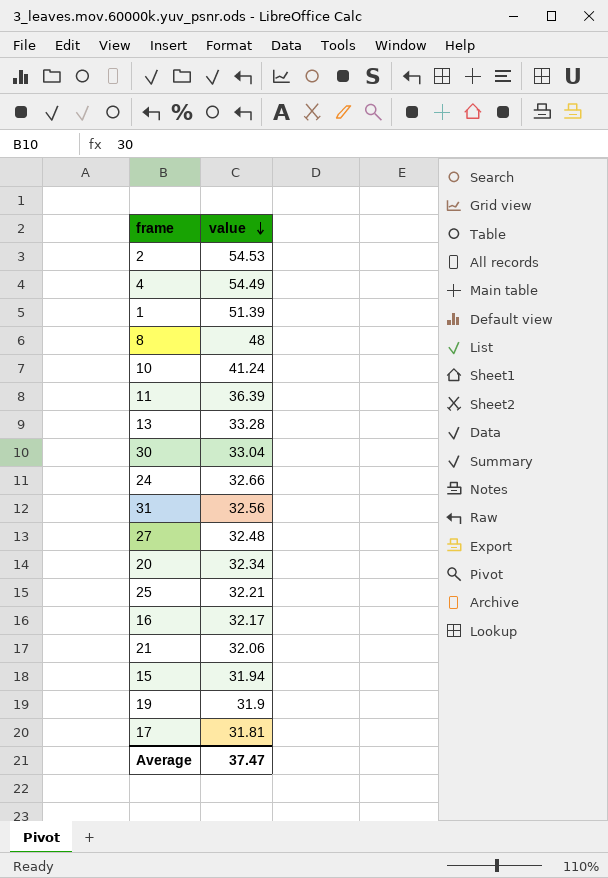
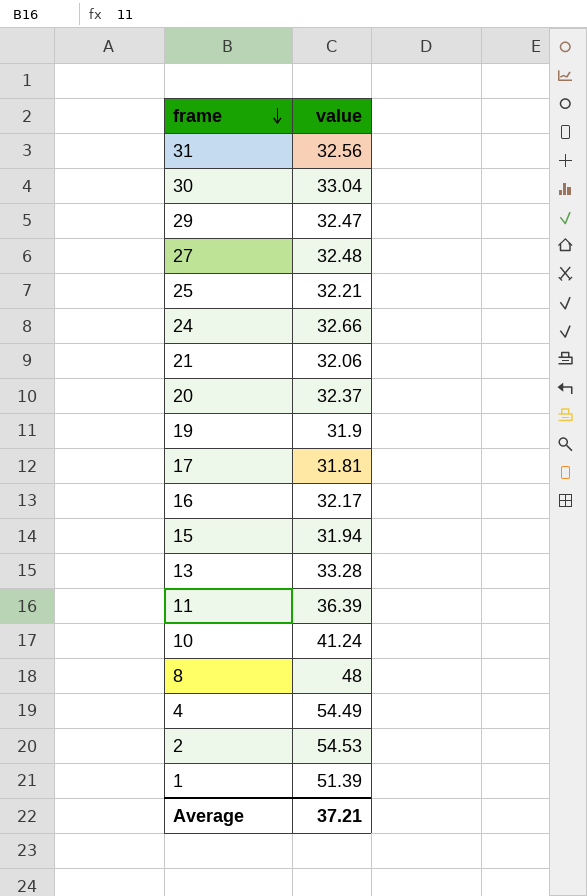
row order: value descending -> frame descending
row 29: none -> 32.47
20 | value: 32.34 -> 32.37
Average | value: 37.47 -> 37.21

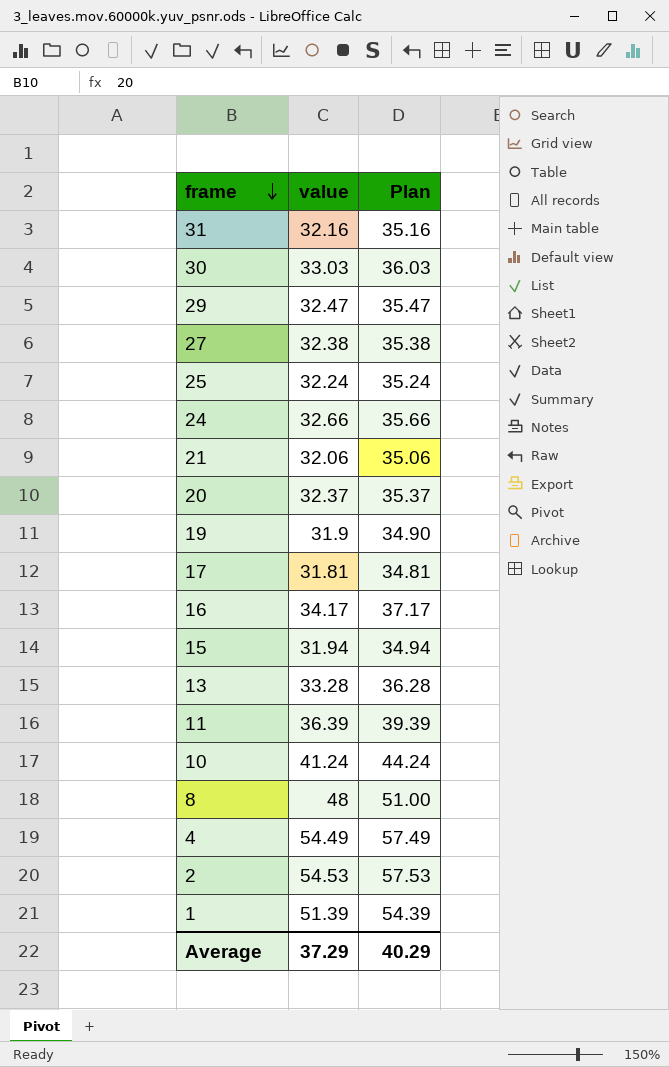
column Plan | formula: none -> [value] + 3
31 | value: 32.56 -> 32.16
30 | value: 33.04 -> 33.03
27 | value: 32.48 -> 32.38
25 | value: 32.21 -> 32.24
16 | value: 32.17 -> 34.17
Average | value: 37.21 -> 37.29

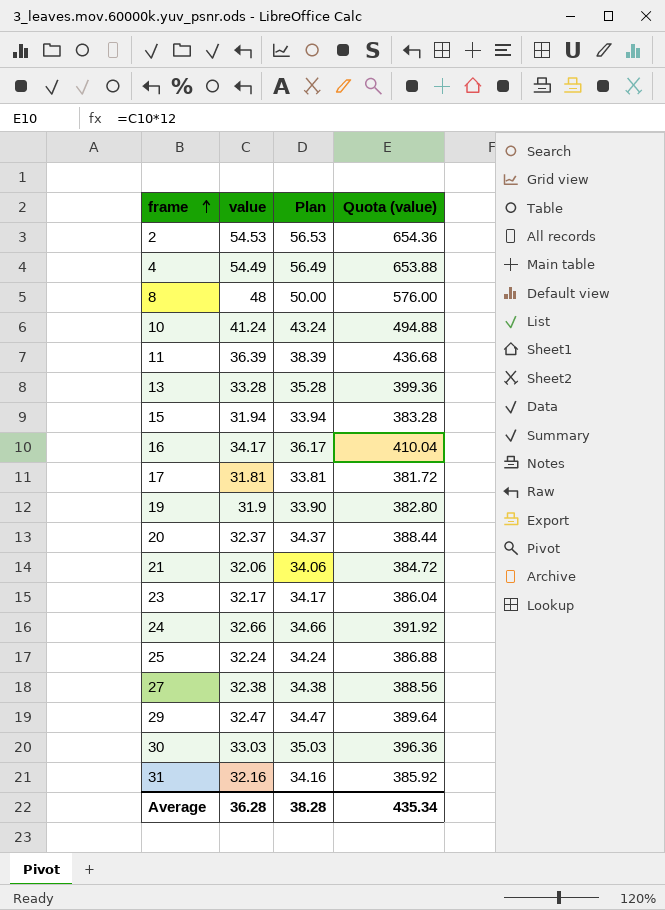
row order: frame descending -> frame ascending
column Plan | formula: [value] + 3 -> [value] + 2
column Quota (value) | formula: none -> [value] * 12
row 1: 51.39 | 54.39 -> none
row 23: none -> 32.17 | 34.17 | 386.04
Average | value: 37.29 -> 36.28
Average | Plan: 40.29 -> 38.28

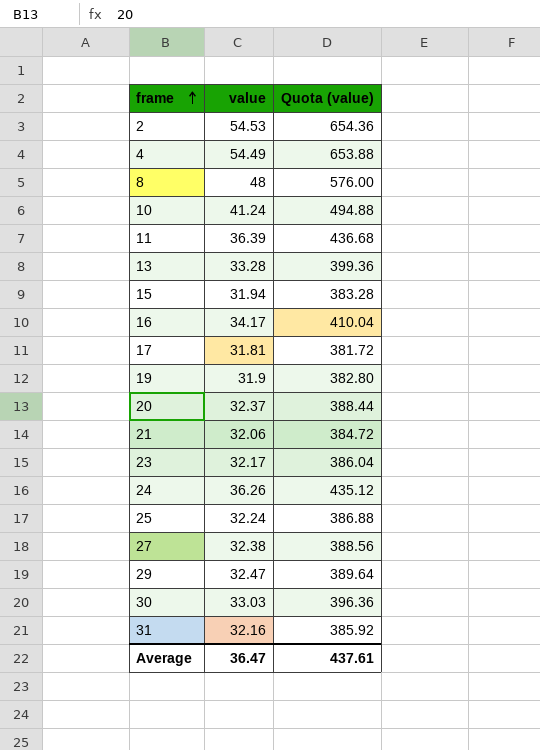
column Plan | formula: [value] + 2 -> none
24 | value: 32.66 -> 36.26
24 | Quota (value): 391.92 -> 435.12
Average | value: 36.28 -> 36.47
Average | Quota (value): 435.34 -> 437.61

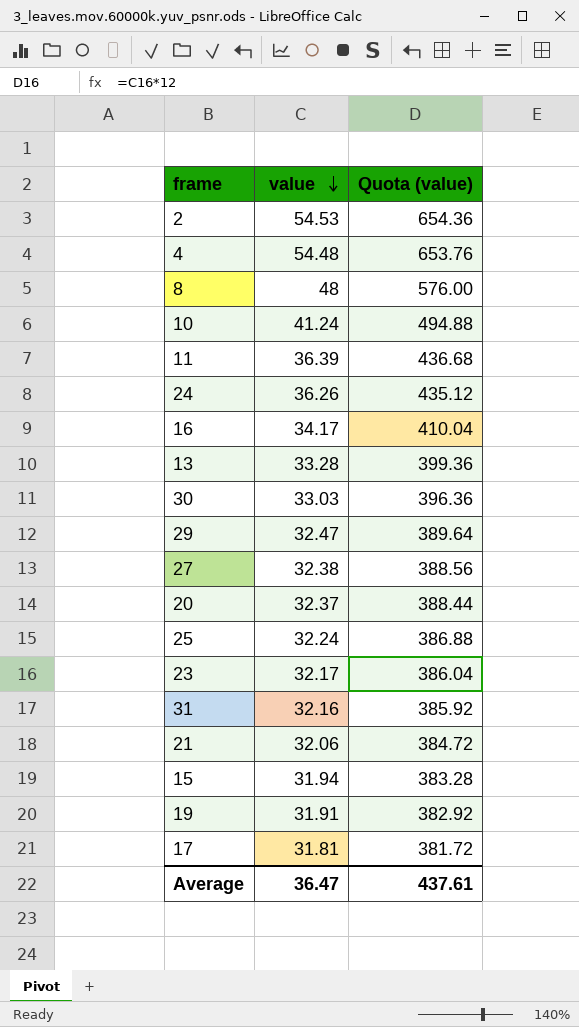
row order: frame ascending -> value descending
4 | value: 54.49 -> 54.48
4 | Quota (value): 653.88 -> 653.76
19 | value: 31.9 -> 31.91
19 | Quota (value): 382.80 -> 382.92

